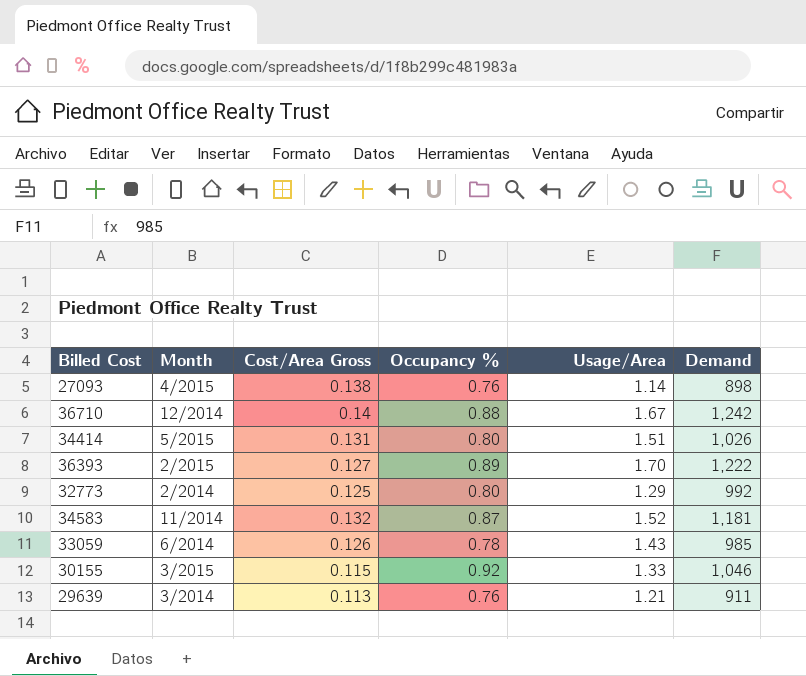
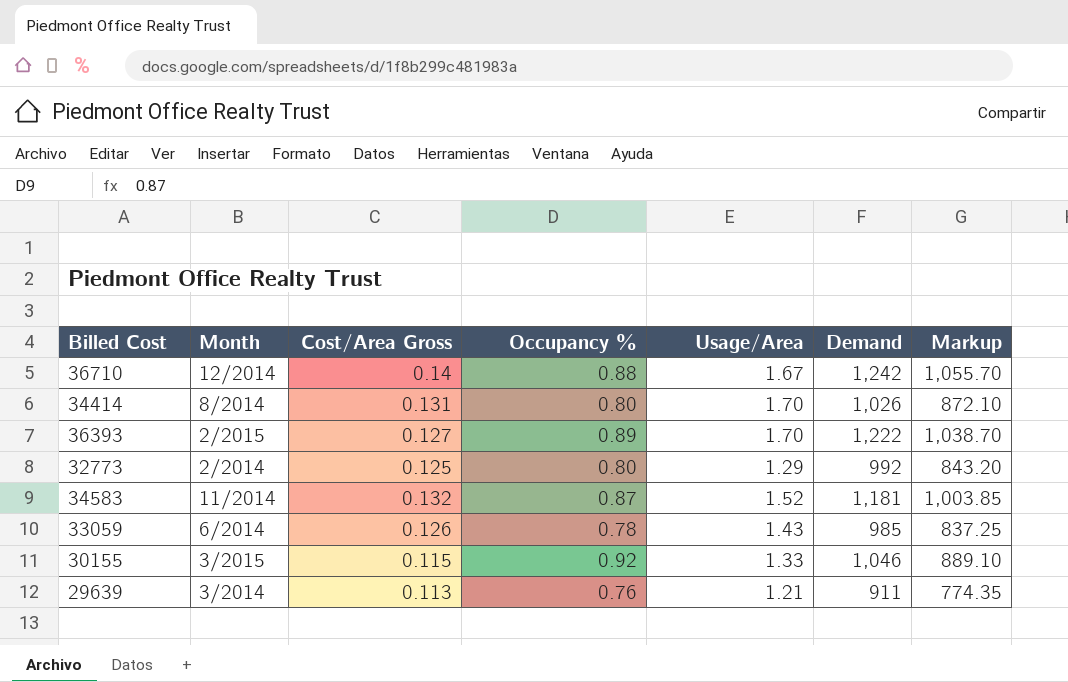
column Markup | formula: none -> [Demand] * 0.85
row 27093: 4/2015 | 0.138 | 0.76 | 1.14 | 898 -> none
34414 | Month: 5/2015 -> 8/2014
34414 | Usage/Area: 1.51 -> 1.70

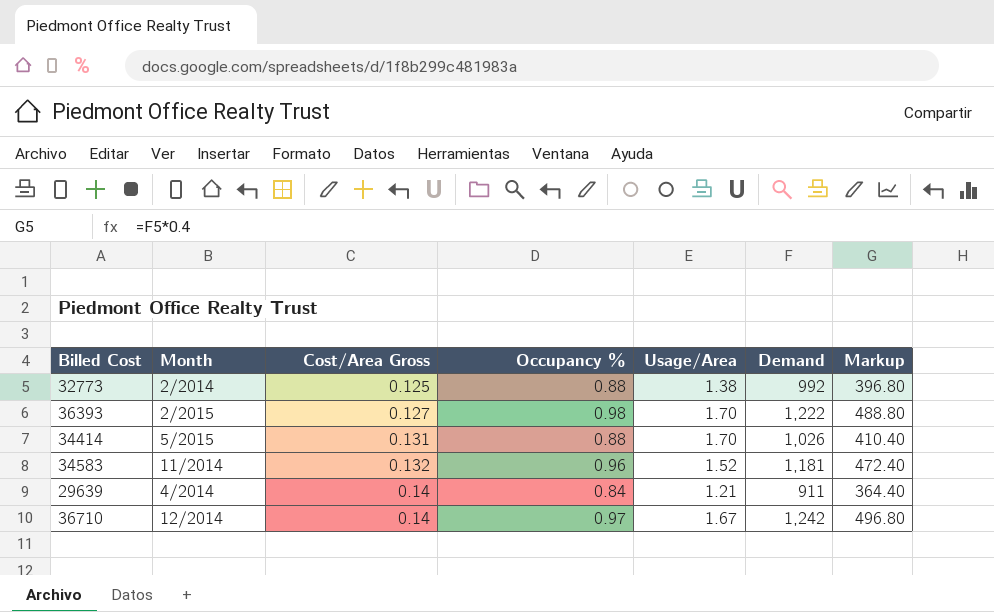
row order: none -> Cost/Area Gross ascending
column Markup | formula: [Demand] * 0.85 -> [Demand] * 0.4
row 33059: 6/2014 | 0.126 | 0.78 | 1.43 | 985 | 837.25 -> none
row 30155: 3/2015 | 0.115 | 0.92 | 1.33 | 1,046 | 889.10 -> none
32773 | Occupancy %: 0.80 -> 0.88
32773 | Usage/Area: 1.29 -> 1.38
36393 | Occupancy %: 0.89 -> 0.98
34414 | Month: 8/2014 -> 5/2015
34414 | Occupancy %: 0.80 -> 0.88
34583 | Occupancy %: 0.87 -> 0.96
29639 | Month: 3/2014 -> 4/2014
29639 | Cost/Area Gross: 0.113 -> 0.14
29639 | Occupancy %: 0.76 -> 0.84
36710 | Occupancy %: 0.88 -> 0.97

